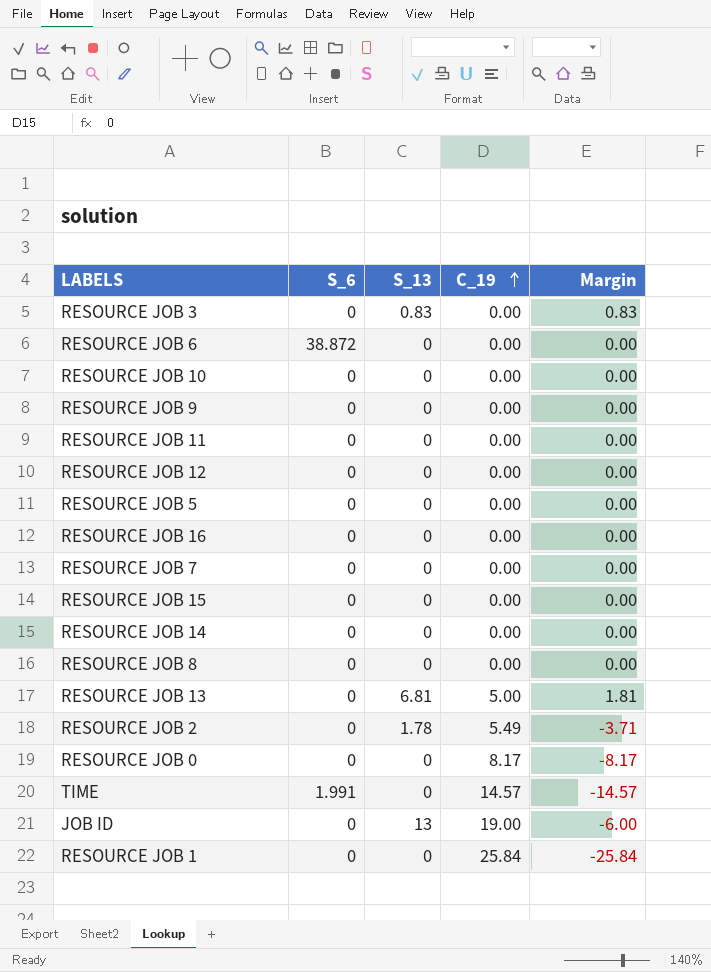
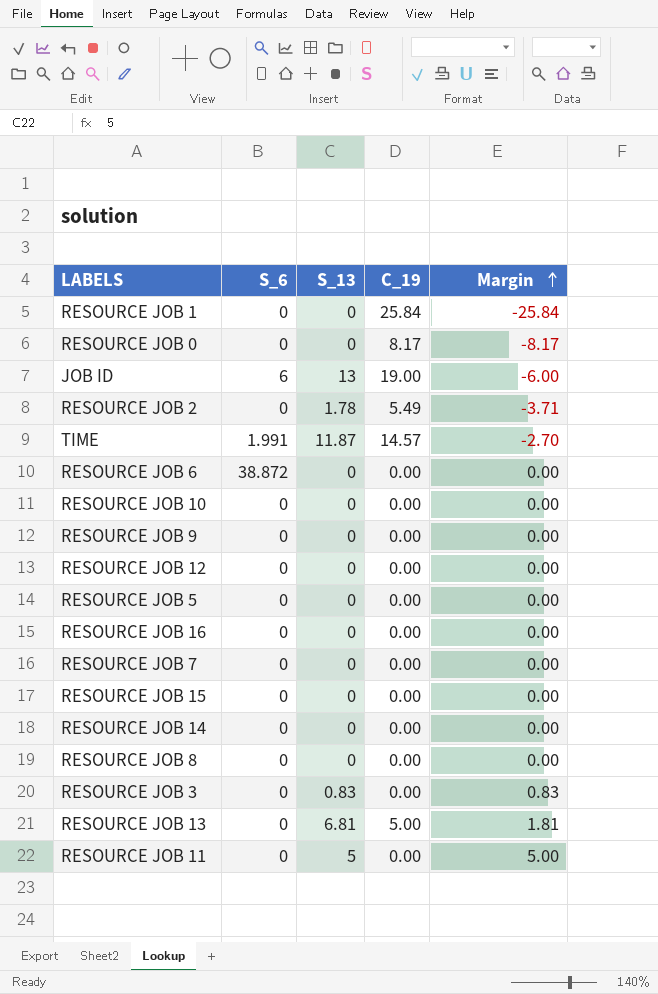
row order: C_19 ascending -> Margin ascending
JOB ID | S_6: 0 -> 6
TIME | S_13: 0 -> 11.87
TIME | Margin: -14.57 -> -2.70
RESOURCE JOB 11 | S_13: 0 -> 5
RESOURCE JOB 11 | Margin: 0.00 -> 5.00

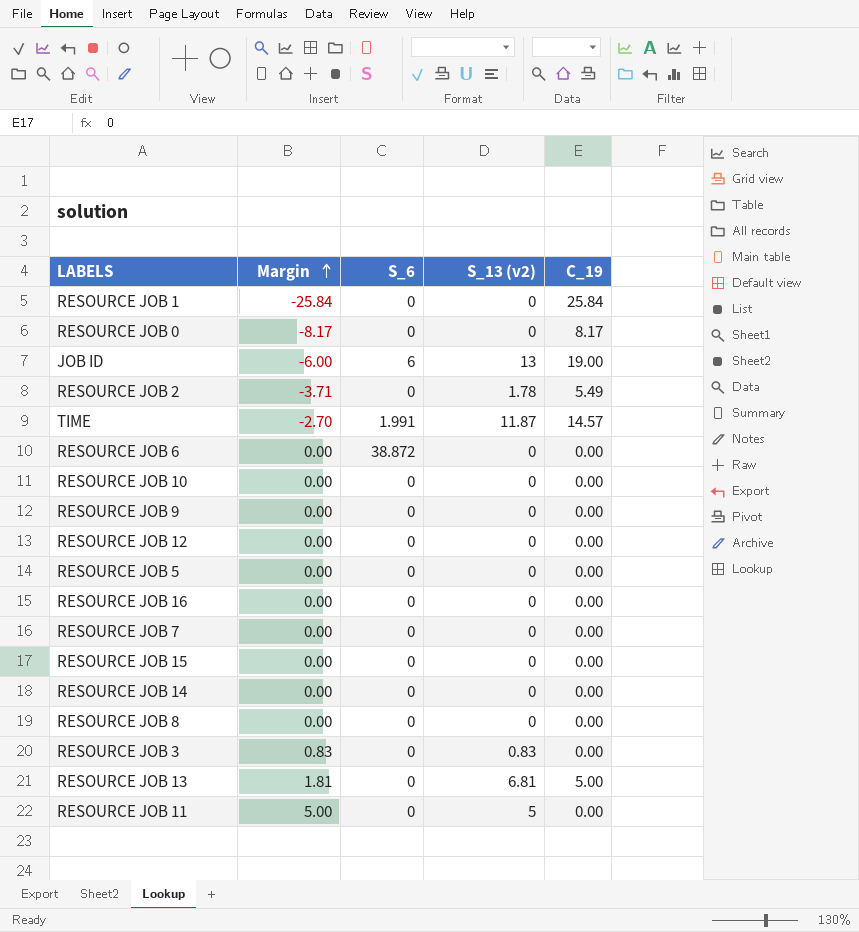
column Margin | position: 5 -> 2
column name: S_13 -> S_13 (v2)

